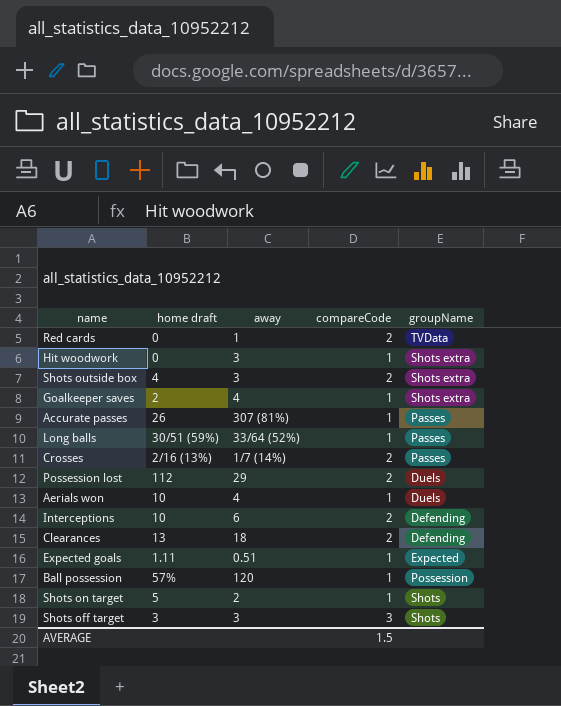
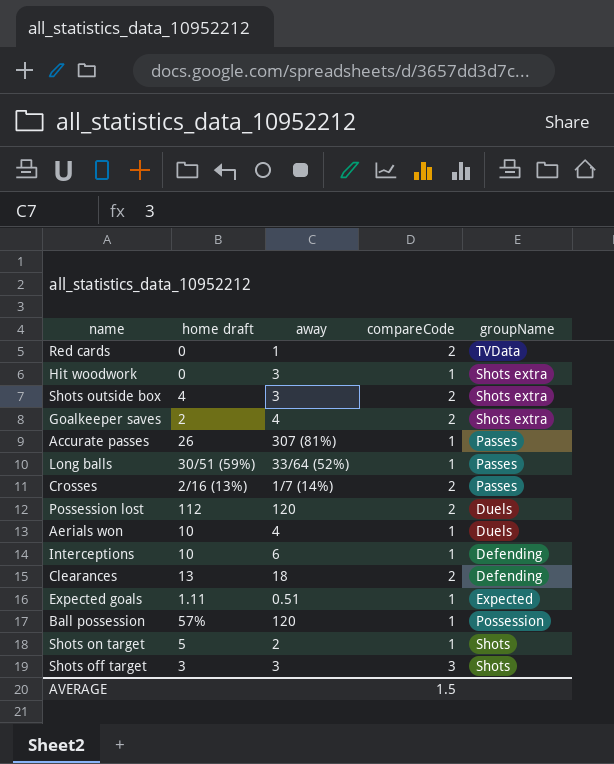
Goalkeeper saves | compareCode: 1 -> 2
Possession lost | away: 29 -> 120
Interceptions | compareCode: 2 -> 1

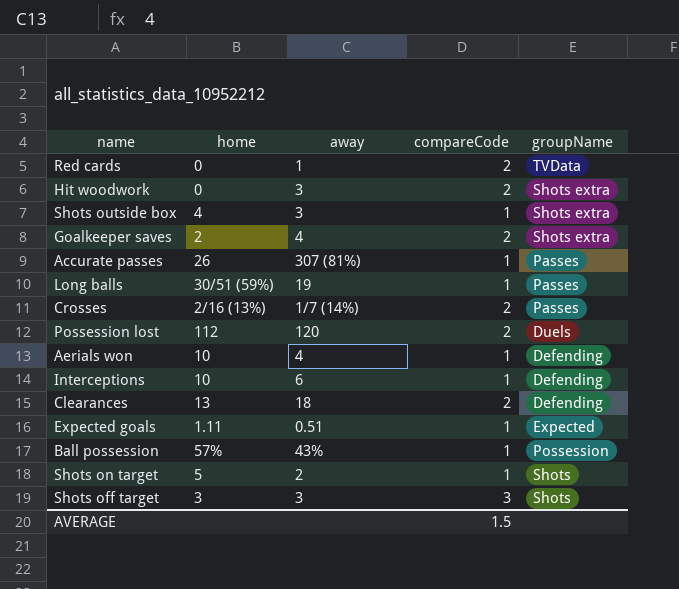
column name: home draft -> home
Hit woodwork | compareCode: 1 -> 2
Shots outside box | compareCode: 2 -> 1
Long balls | away: 33/64 (52%) -> 19
Aerials won | groupName: Duels -> Defending
Ball possession | away: 120 -> 43%

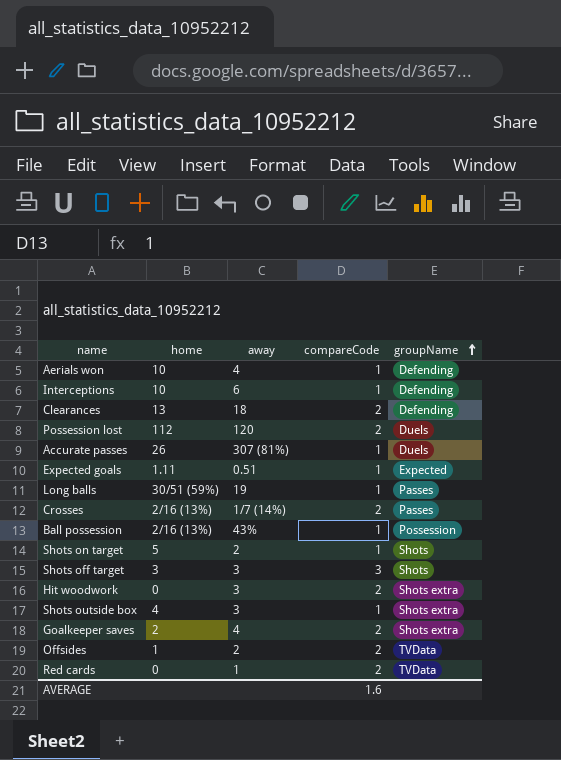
row order: none -> groupName ascending
Accurate passes | groupName: Passes -> Duels
Ball possession | home: 57% -> 2/16 (13%)
row Offsides: none -> 1 | 2 | 2 | TVData
AVERAGE | compareCode: 1.5 -> 1.6

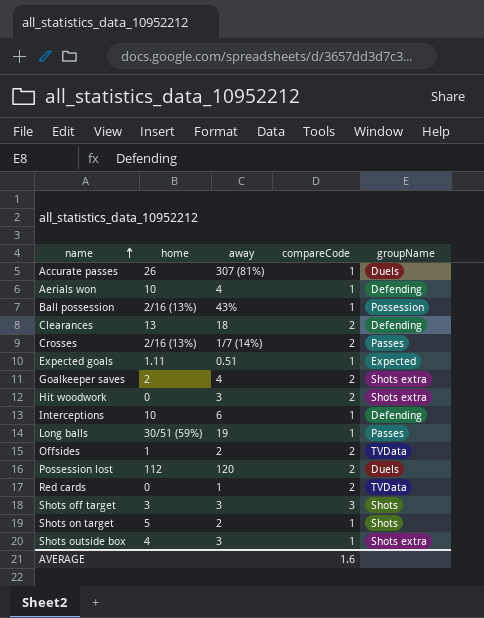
row order: groupName ascending -> name ascending

